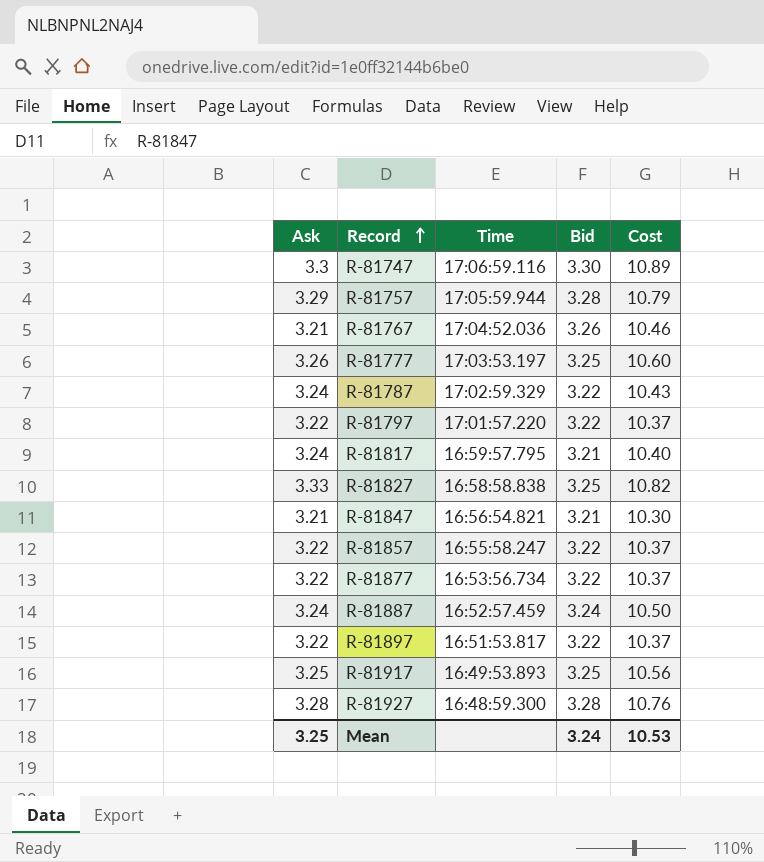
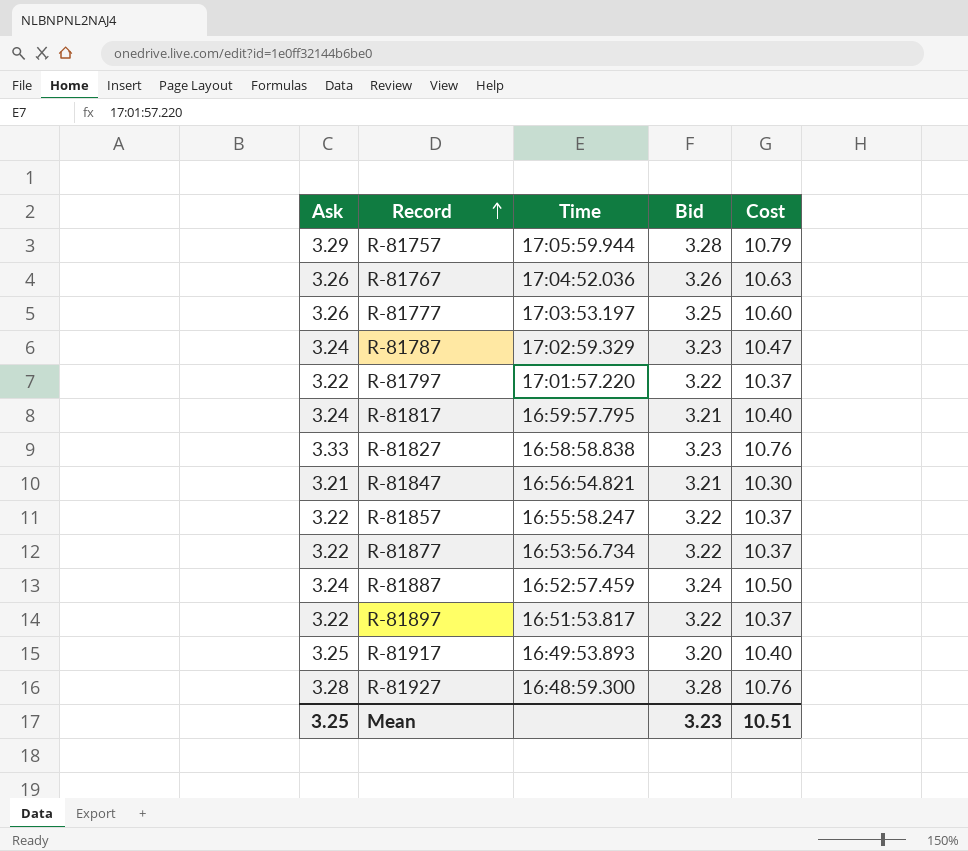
row R-81747: 3.3 | 17:06:59.116 | 3.30 | 10.89 -> none
R-81767 | Ask: 3.21 -> 3.26
R-81767 | Cost: 10.46 -> 10.63
R-81787 | Bid: 3.22 -> 3.23
R-81787 | Cost: 10.43 -> 10.47
R-81827 | Bid: 3.25 -> 3.23
R-81827 | Cost: 10.82 -> 10.76
R-81917 | Bid: 3.25 -> 3.20
R-81917 | Cost: 10.56 -> 10.40
Mean | Bid: 3.24 -> 3.23
Mean | Cost: 10.53 -> 10.51

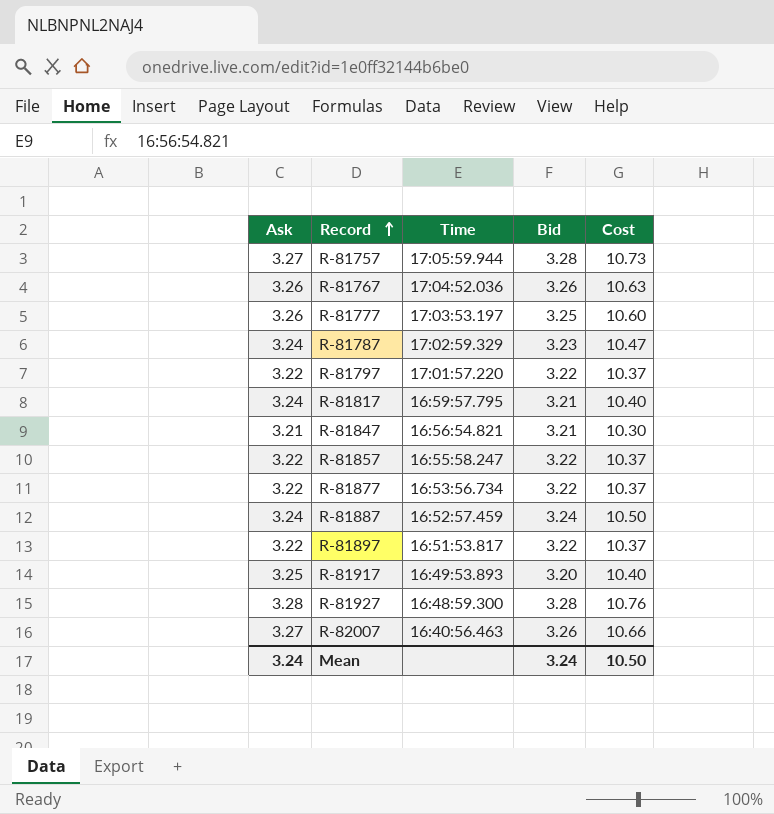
row R-81827: 3.33 | 16:58:58.838 | 3.23 | 10.76 -> none
R-81757 | Ask: 3.29 -> 3.27
R-81757 | Cost: 10.79 -> 10.73
row R-82007: none -> 3.27 | 16:40:56.463 | 3.26 | 10.66
Mean | Ask: 3.25 -> 3.24
Mean | Bid: 3.23 -> 3.24
Mean | Cost: 10.51 -> 10.50

